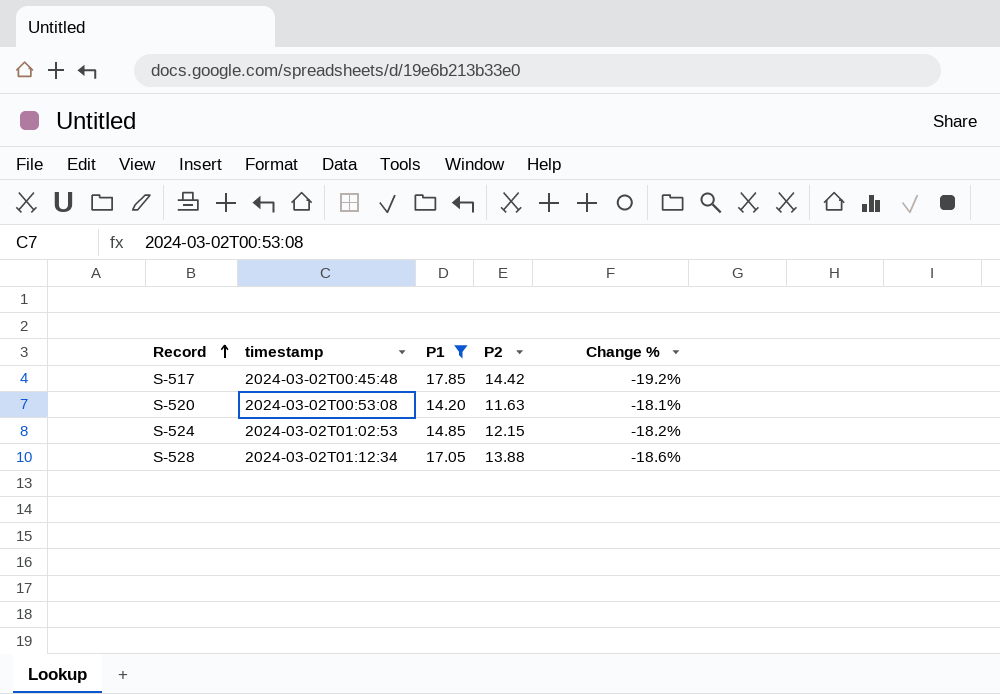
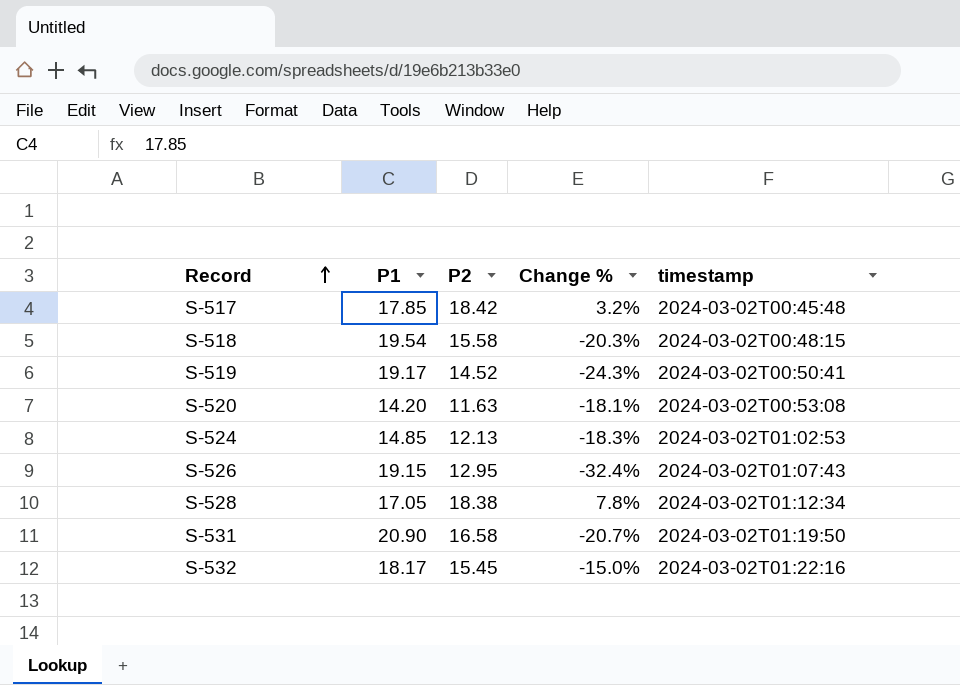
filter: P1 <= 17.85 -> none
column timestamp | position: 2 -> 5
S-517 | P2: 14.42 -> 18.42
S-517 | Change %: -19.2% -> 3.2%
S-524 | P2: 12.15 -> 12.13
S-524 | Change %: -18.2% -> -18.3%
S-528 | P2: 13.88 -> 18.38
S-528 | Change %: -18.6% -> 7.8%

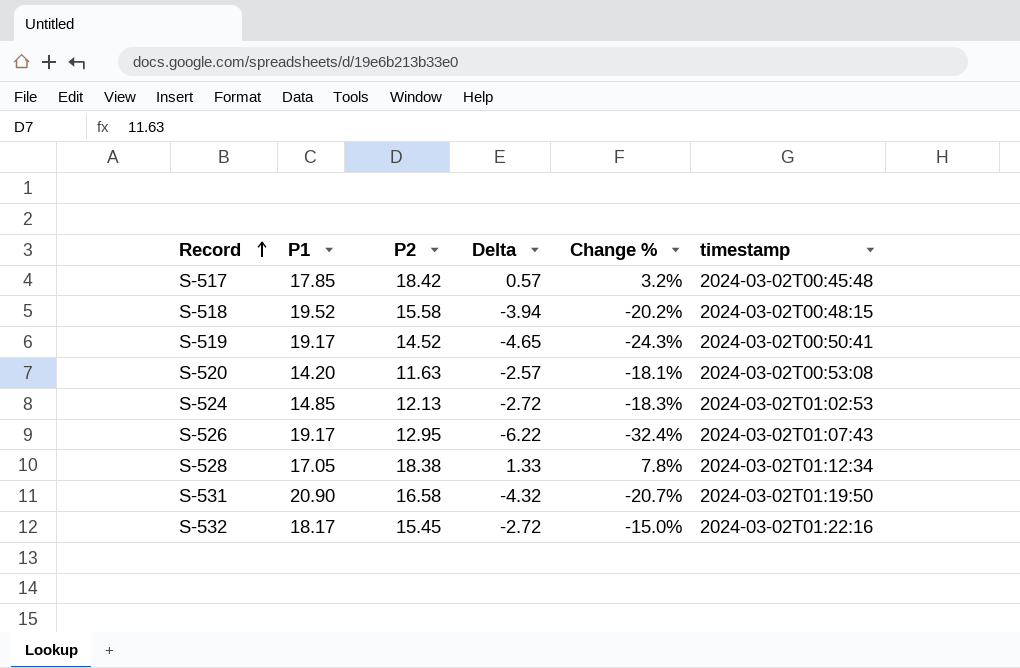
column Delta | formula: none -> [P2] - [P1]
S-518 | P1: 19.54 -> 19.52
S-518 | Change %: -20.3% -> -20.2%
S-526 | P1: 19.15 -> 19.17

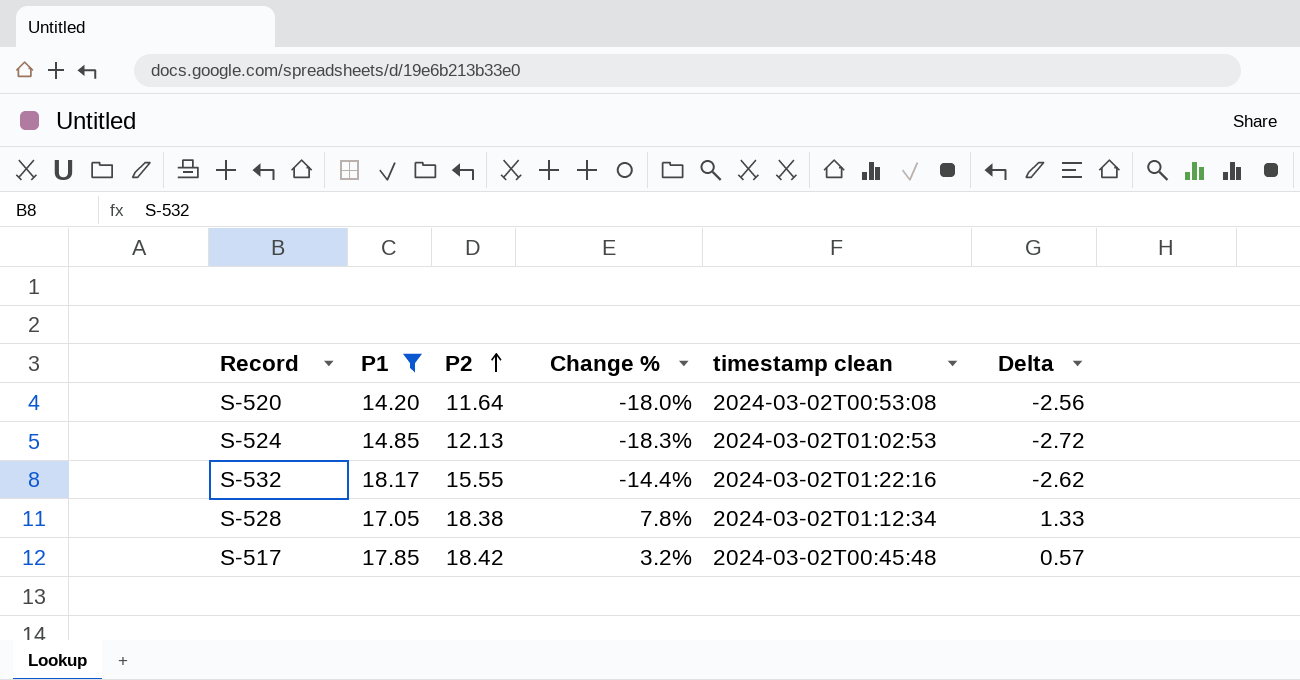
filter: none -> P1 <= 18.17
row order: Record ascending -> P2 ascending
column name: timestamp -> timestamp clean
column Delta | position: 4 -> 6
S-520 | P2: 11.63 -> 11.64
S-520 | Change %: -18.1% -> -18.0%
S-520 | Delta: -2.57 -> -2.56
S-532 | P2: 15.45 -> 15.55
S-532 | Change %: -15.0% -> -14.4%
S-532 | Delta: -2.72 -> -2.62

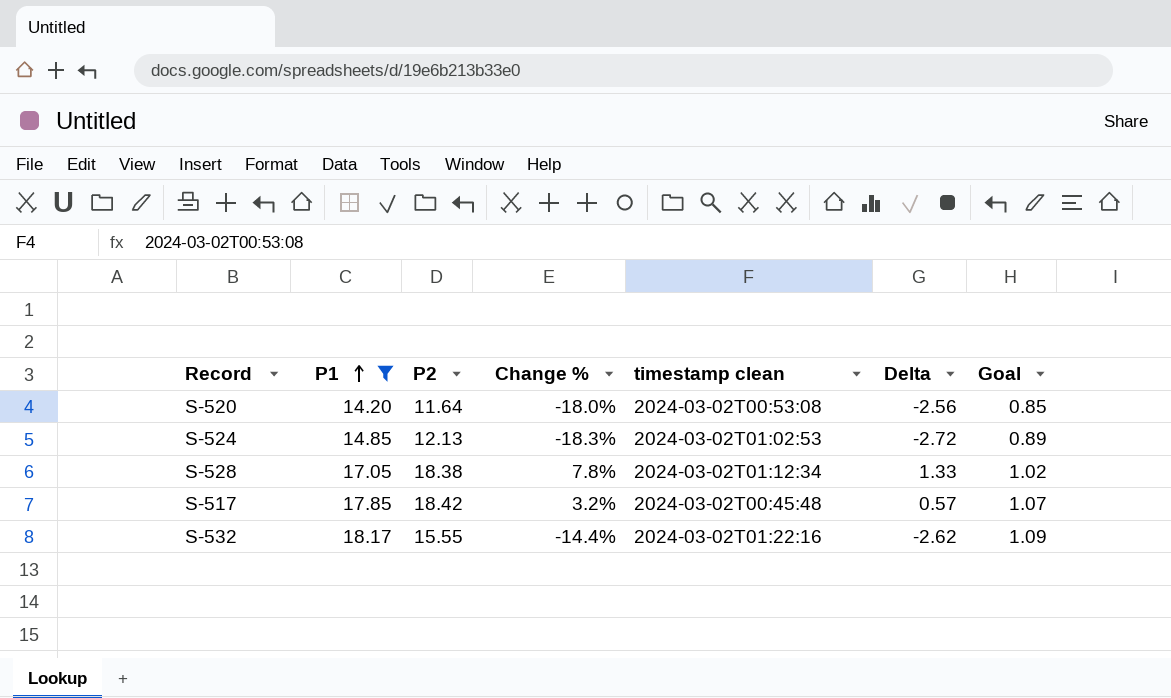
row order: P2 ascending -> P1 ascending
column Goal | formula: none -> [P1] * 0.06

